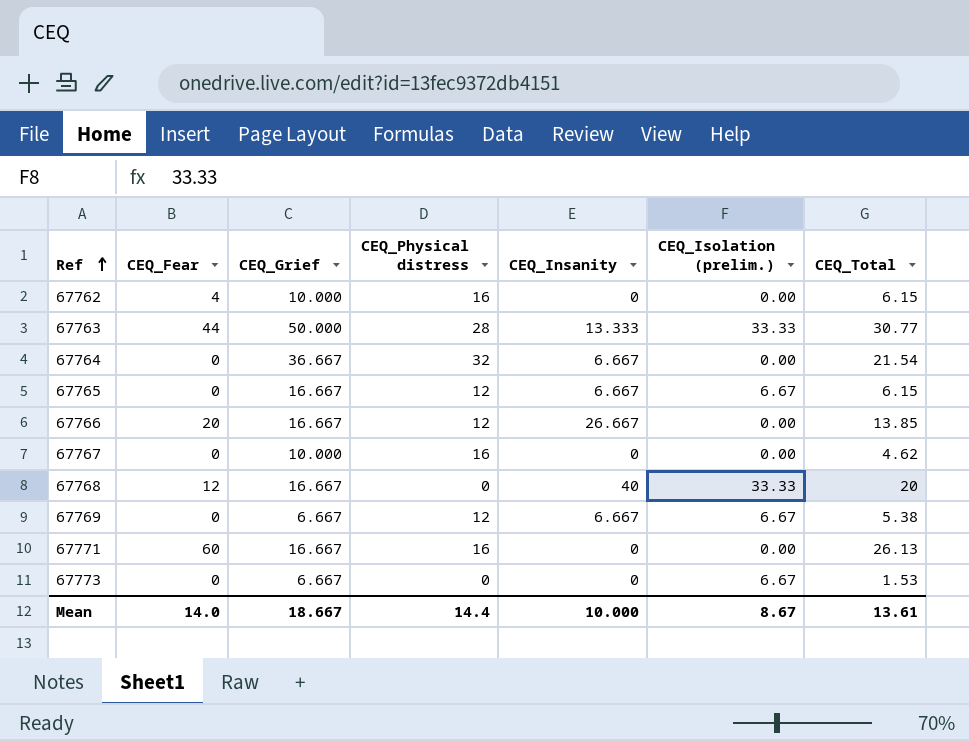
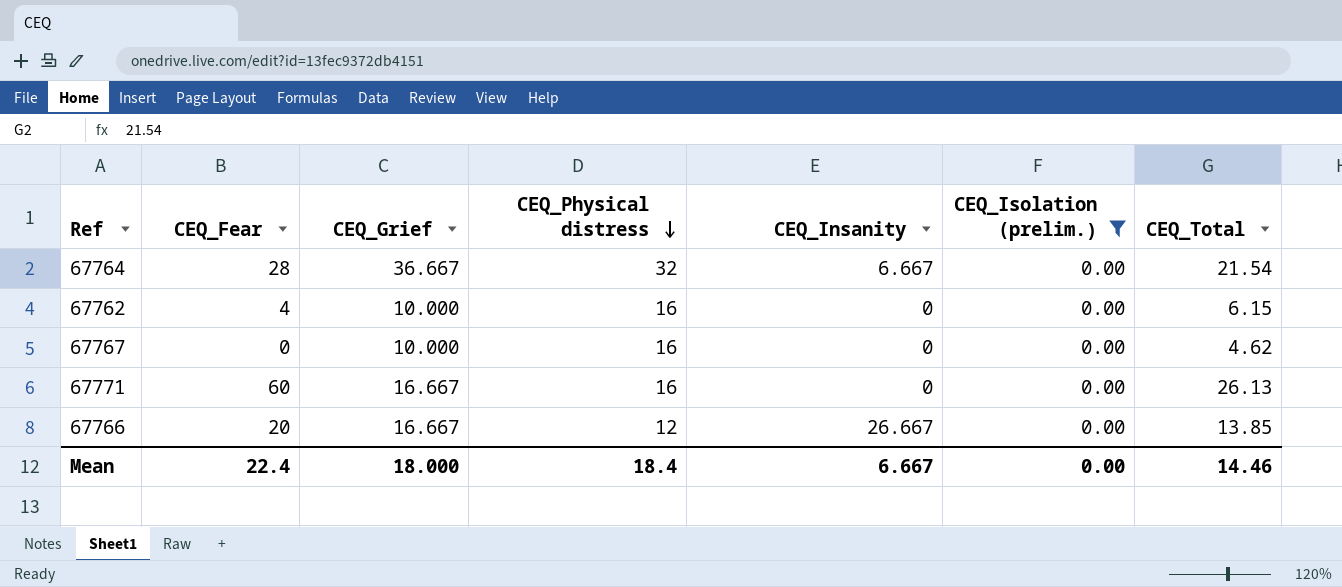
filter: none -> CEQ_Isolation (prelim.) = 0.00
row order: Ref ascending -> CEQ_Physical distress descending
67764 | CEQ_Fear: 0 -> 28
Mean | CEQ_Fear: 14.0 -> 22.4
Mean | CEQ_Grief: 18.667 -> 18.000
Mean | CEQ_Physical distress: 14.4 -> 18.4
Mean | CEQ_Insanity: 10.000 -> 6.667
Mean | CEQ_Isolation (prelim.): 8.67 -> 0.00
Mean | CEQ_Total: 13.61 -> 14.46

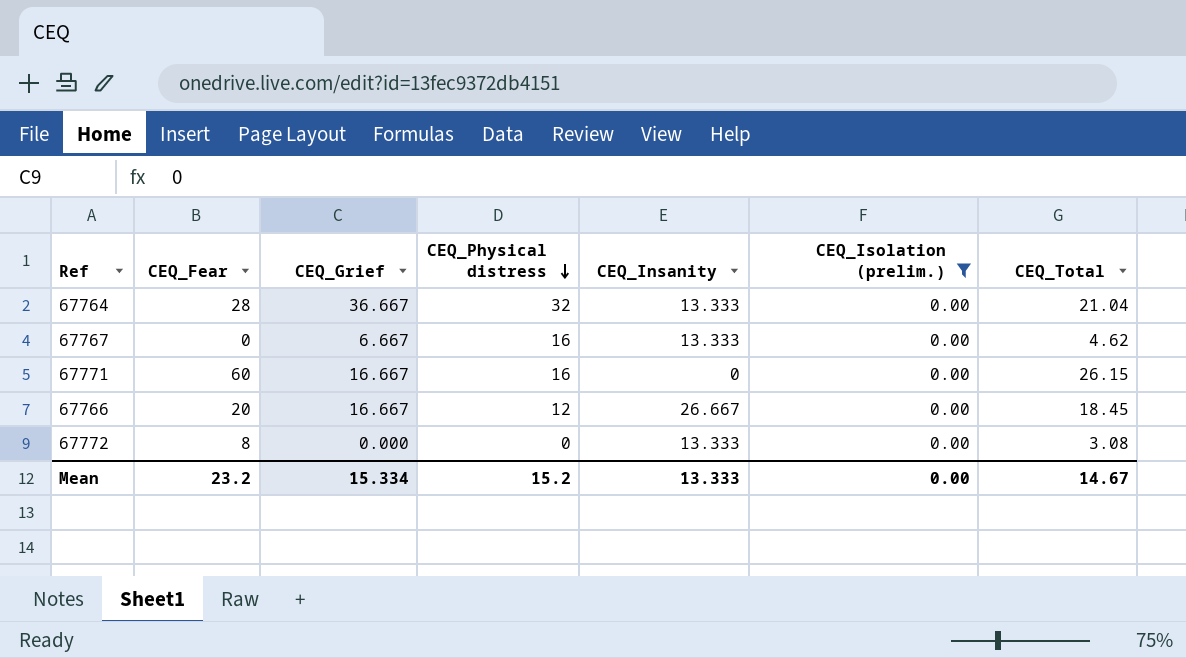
row 67762: 4 | 10.000 | 16 | 0 | 0.00 | 6.15 -> none
67764 | CEQ_Insanity: 6.667 -> 13.333
67764 | CEQ_Total: 21.54 -> 21.04
67767 | CEQ_Grief: 10.000 -> 6.667
67767 | CEQ_Insanity: 0 -> 13.333
67771 | CEQ_Total: 26.13 -> 26.15
67766 | CEQ_Total: 13.85 -> 18.45
row 67772: none -> 8 | 0.000 | 0 | 13.333 | 0.00 | 3.08
Mean | CEQ_Fear: 22.4 -> 23.2
Mean | CEQ_Grief: 18.000 -> 15.334
Mean | CEQ_Physical distress: 18.4 -> 15.2
Mean | CEQ_Insanity: 6.667 -> 13.333
Mean | CEQ_Total: 14.46 -> 14.67

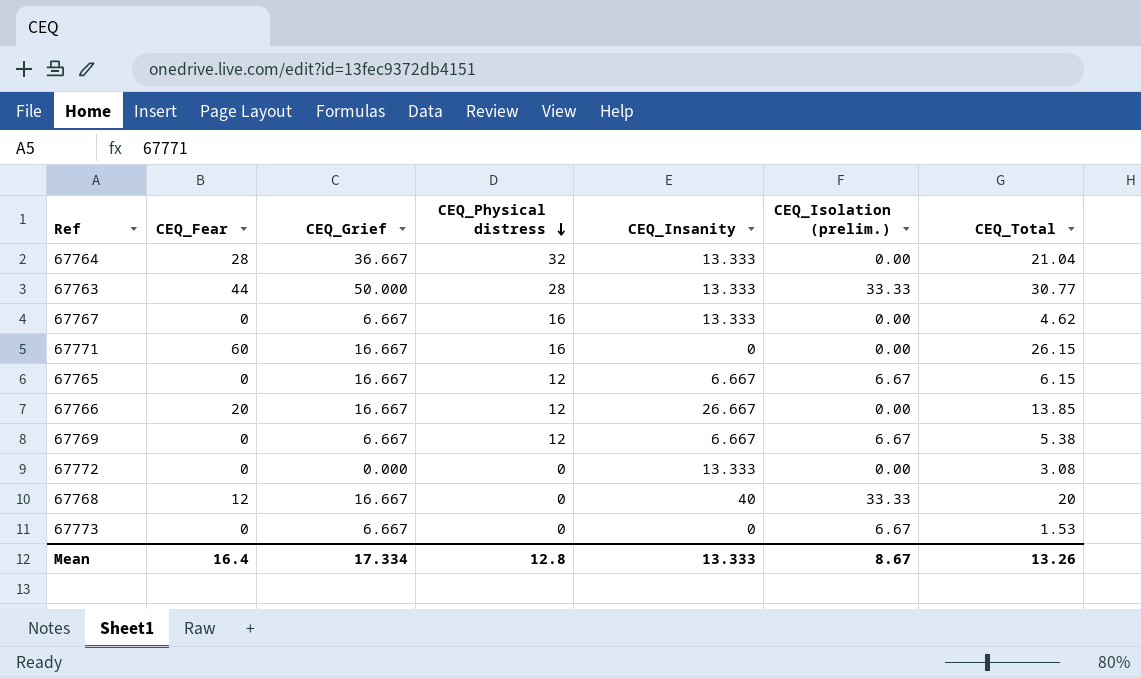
filter: CEQ_Isolation (prelim.) = 0.00 -> none
67766 | CEQ_Total: 18.45 -> 13.85
67772 | CEQ_Fear: 8 -> 0
Mean | CEQ_Fear: 23.2 -> 16.4
Mean | CEQ_Grief: 15.334 -> 17.334
Mean | CEQ_Physical distress: 15.2 -> 12.8
Mean | CEQ_Isolation (prelim.): 0.00 -> 8.67
Mean | CEQ_Total: 14.67 -> 13.26

